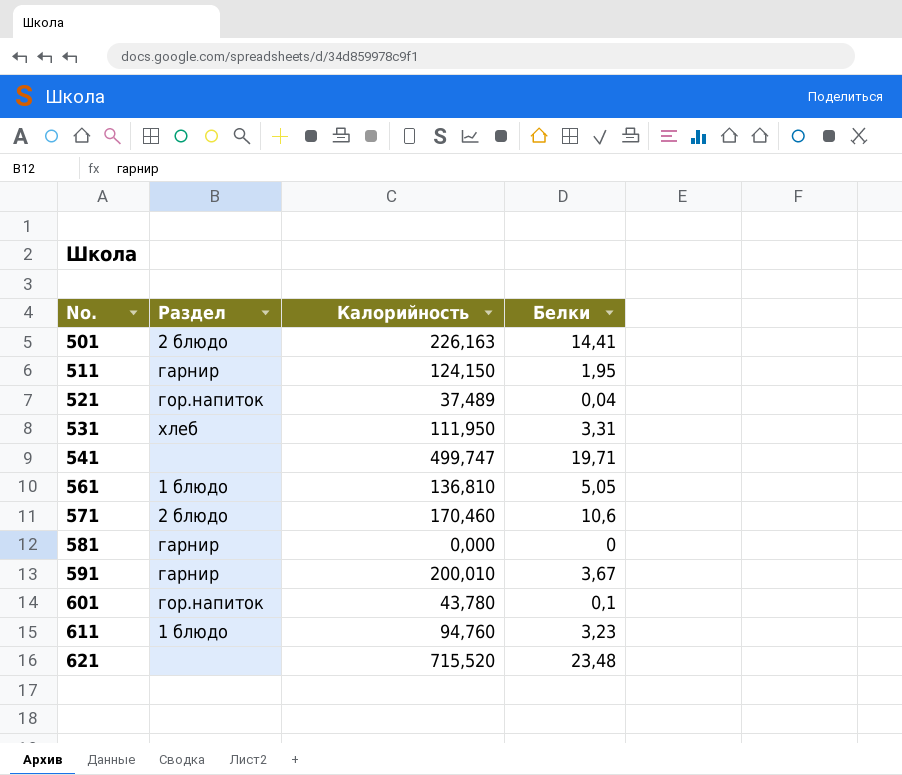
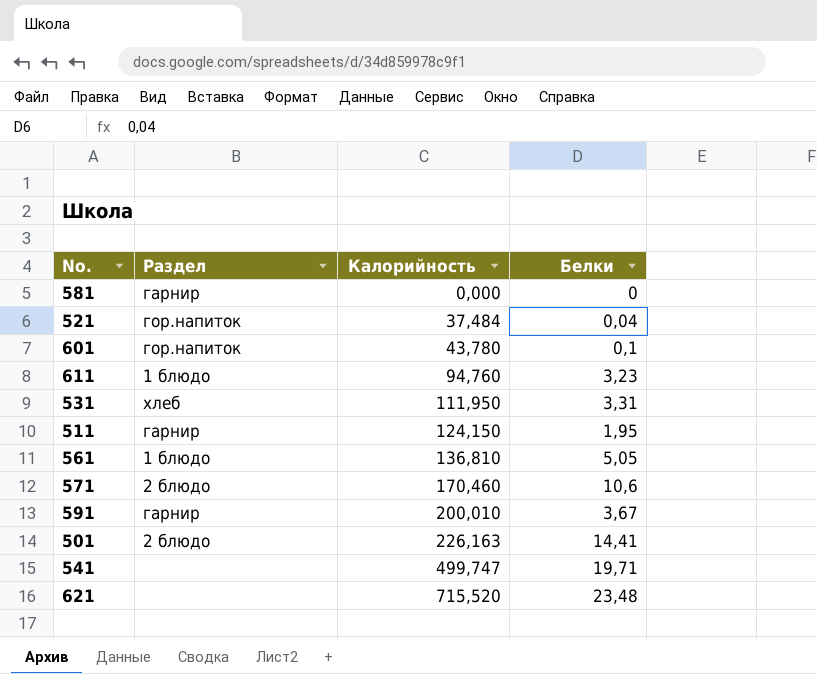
row order: No. ascending -> Калорийность ascending
521 | Калорийность: 37,489 -> 37,484

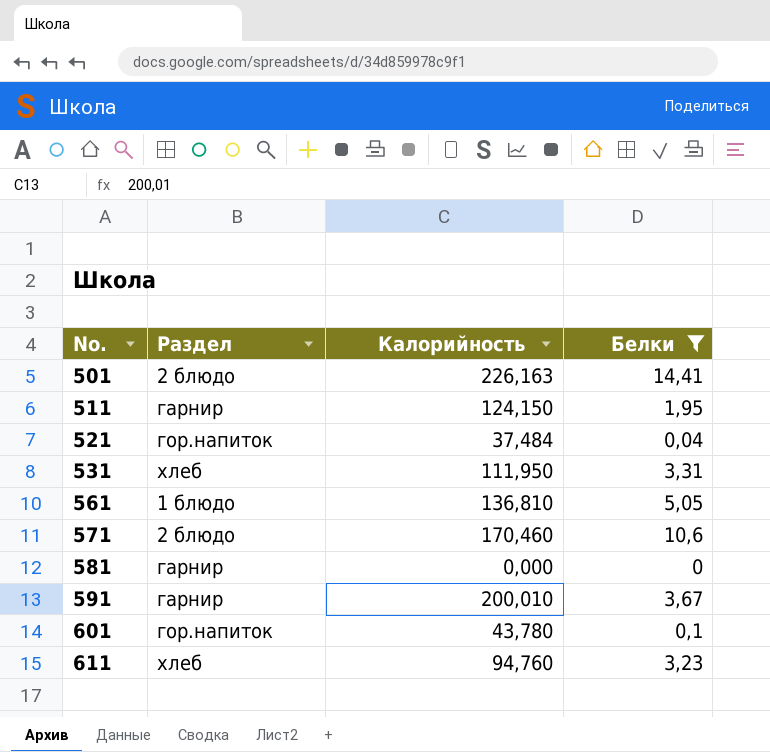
filter: none -> Белки <= 14,41
row order: Калорийность ascending -> No. ascending
611 | Раздел: 1 блюдо -> хлеб

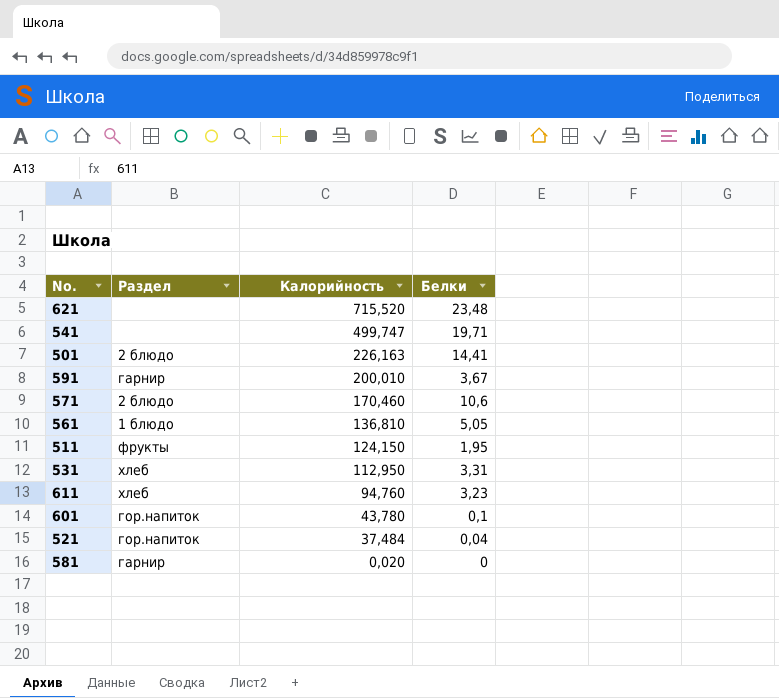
filter: Белки <= 14,41 -> none
row order: No. ascending -> Калорийность descending
511 | Раздел: гарнир -> фрукты
531 | Калорийность: 111,950 -> 112,950
581 | Калорийность: 0,000 -> 0,020

